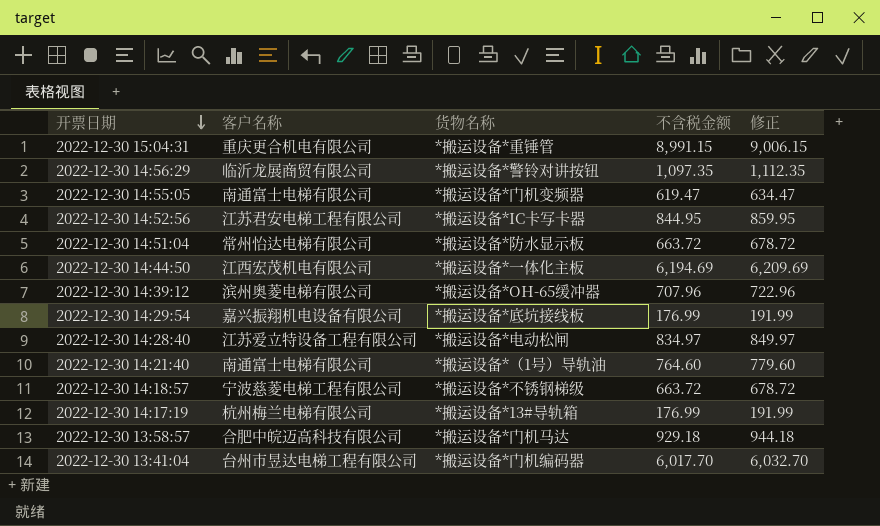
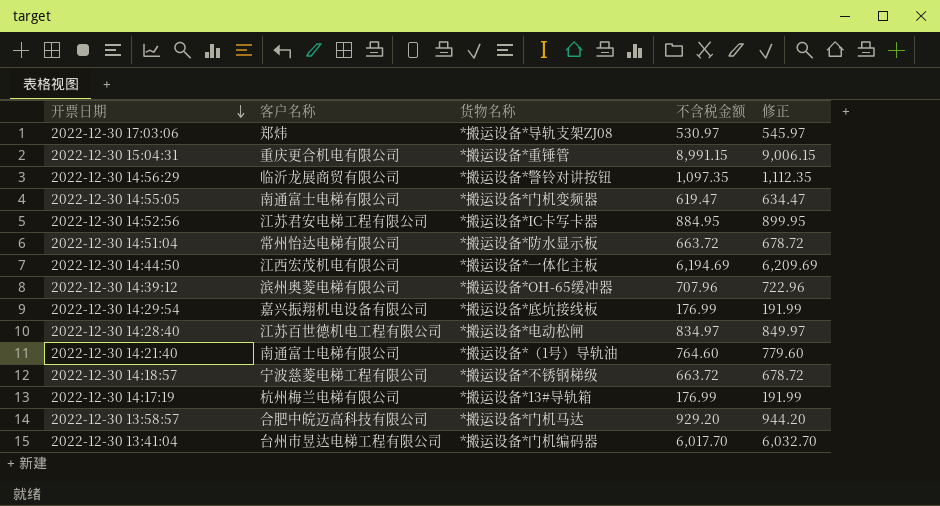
row 2022-12-30 17:03:06: none -> 郑炜 | *搬运设备*导轨支架ZJ08 | 530.97 | 545.97
2022-12-30 14:52:56 | 不含税金额: 844.95 -> 884.95
2022-12-30 14:52:56 | 修正: 859.95 -> 899.95
2022-12-30 14:28:40 | 客户名称: 江苏爱立特设备工程有限公司 -> 江苏百世德机电工程有限公司
2022-12-30 13:58:57 | 不含税金额: 929.18 -> 929.20
2022-12-30 13:58:57 | 修正: 944.18 -> 944.20

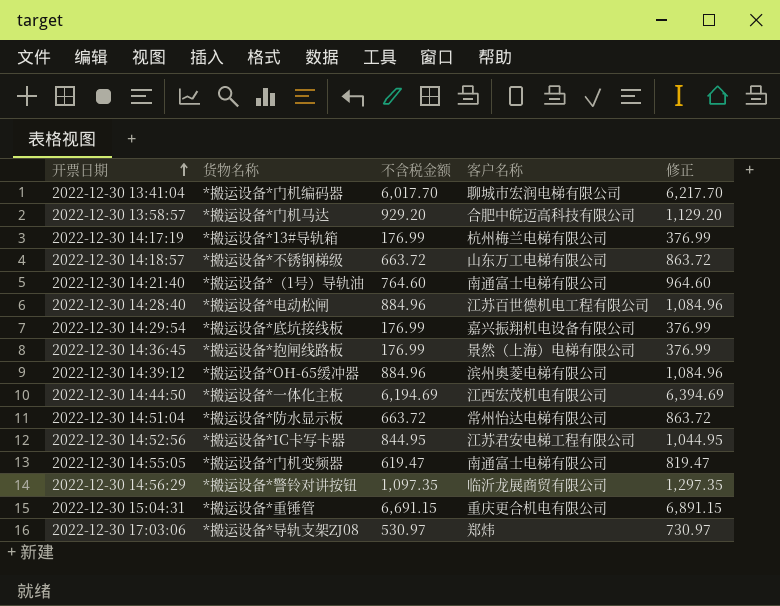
row order: 开票日期 descending -> 开票日期 ascending
column 客户名称 | position: 2 -> 4
column 修正 | formula: [不含税金额] + 15 -> [不含税金额] + 200
2022-12-30 13:41:04 | 客户名称: 台州市昱达电梯工程有限公司 -> 聊城市宏润电梯有限公司
2022-12-30 14:18:57 | 客户名称: 宁波慈菱电梯工程有限公司 -> 山东万工电梯有限公司
2022-12-30 14:28:40 | 不含税金额: 834.97 -> 884.96
row 2022-12-30 14:36:45: none -> *搬运设备*抱闸线路板 | 176.99 | 景然（上海）电梯有限公司 | 376.99
2022-12-30 14:39:12 | 不含税金额: 707.96 -> 884.96
2022-12-30 14:52:56 | 不含税金额: 884.95 -> 844.95
2022-12-30 15:04:31 | 不含税金额: 8,991.15 -> 6,691.15

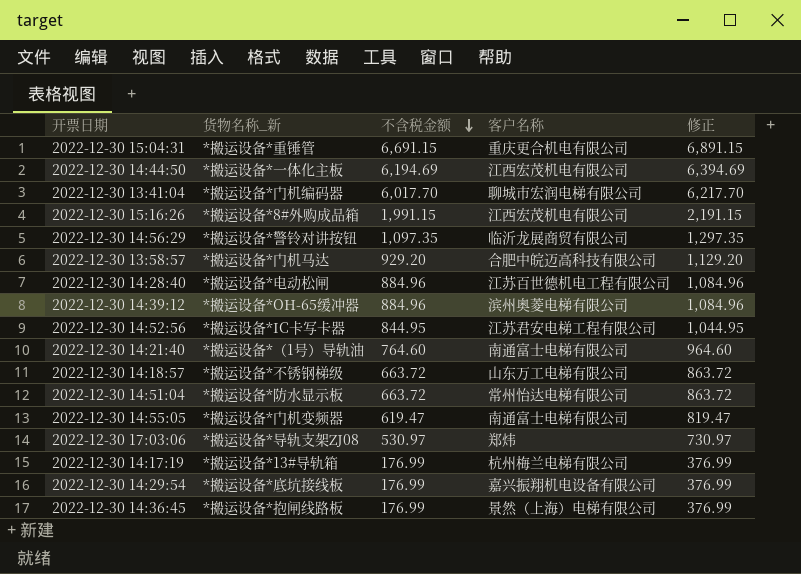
row order: 开票日期 ascending -> 不含税金额 descending
column name: 货物名称 -> 货物名称_新
row 2022-12-30 15:16:26: none -> *搬运设备*8#外购成品箱 | 1,991.15 | 江西宏茂机电有限公司 | 2,191.15

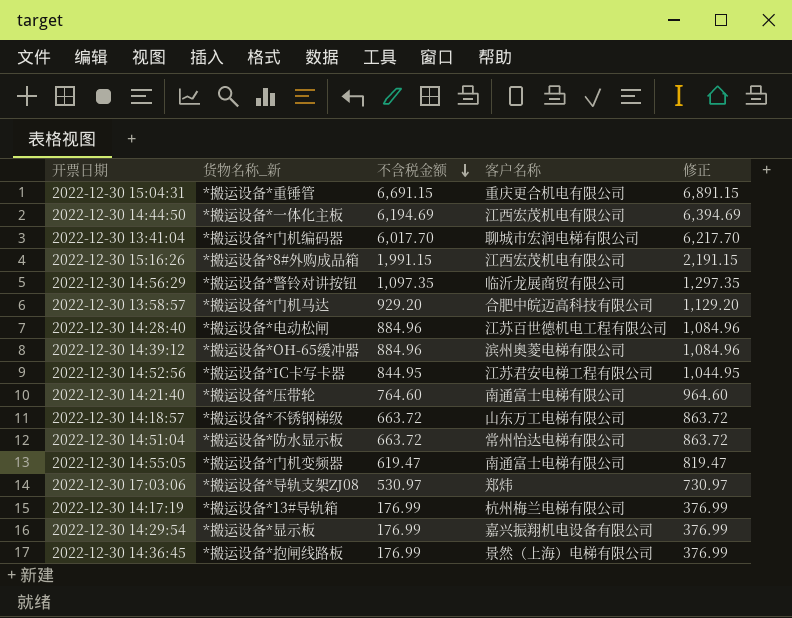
2022-12-30 14:21:40 | 货物名称_新: *搬运设备*（1号）导轨油 -> *搬运设备*压带轮
2022-12-30 14:29:54 | 货物名称_新: *搬运设备*底坑接线板 -> *搬运设备*显示板

